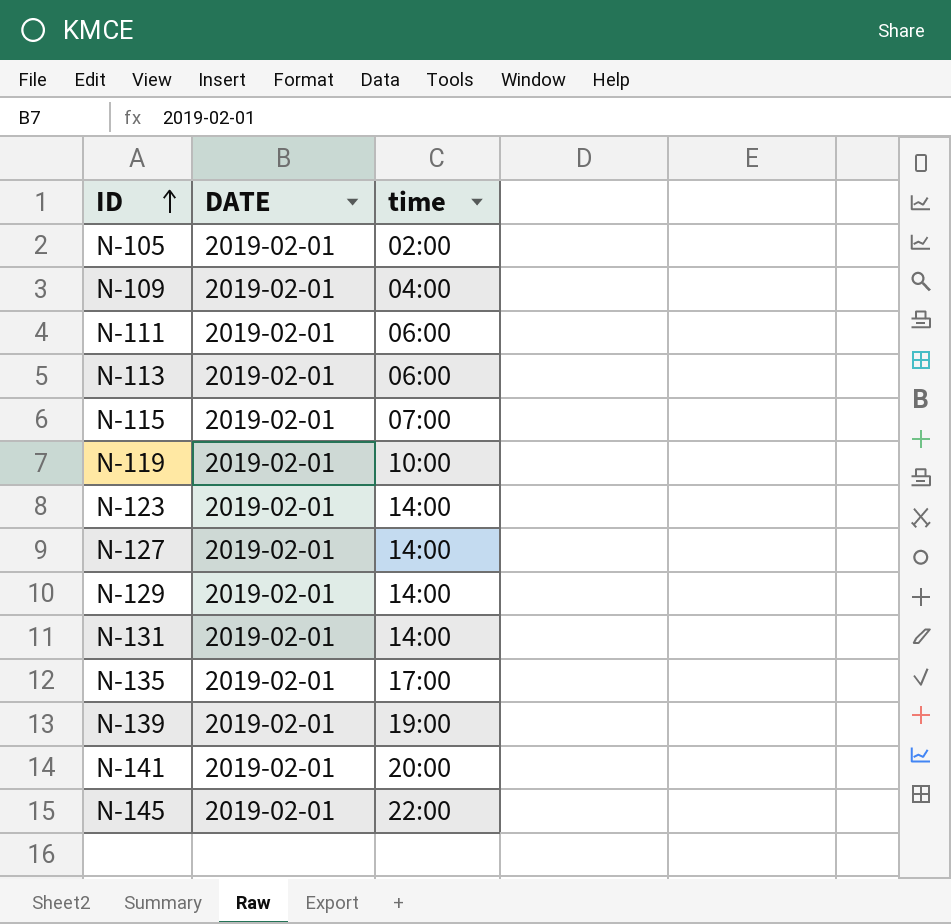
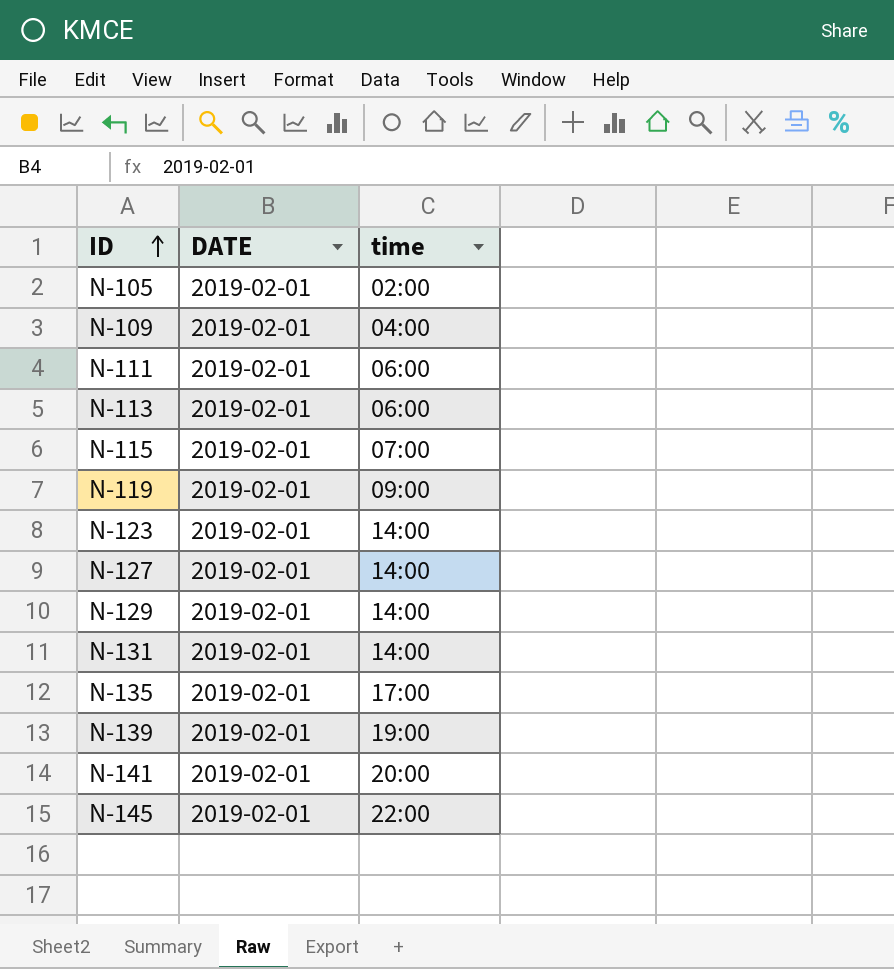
N-119 | time: 10:00 -> 09:00

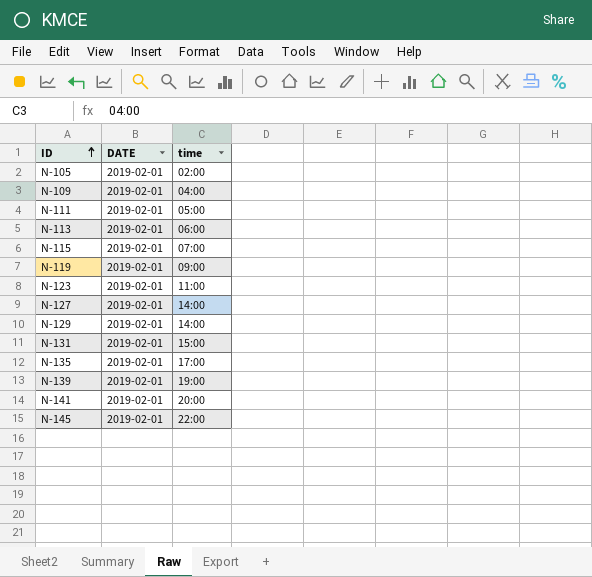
N-111 | time: 06:00 -> 05:00
N-123 | time: 14:00 -> 11:00
N-131 | time: 14:00 -> 15:00

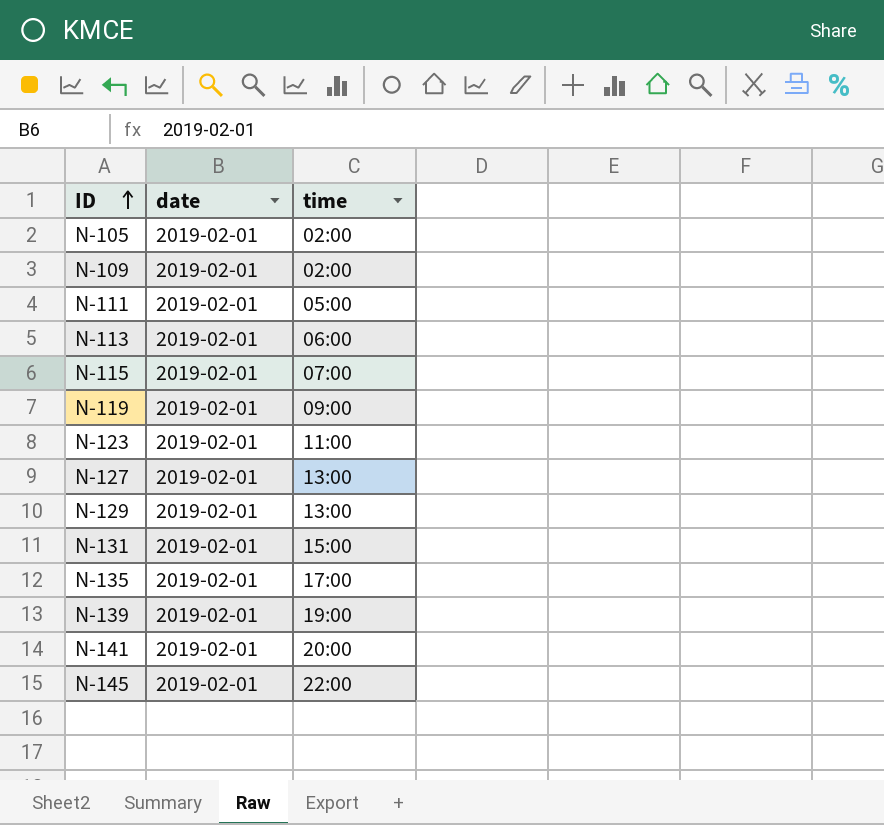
column name: DATE -> date
N-109 | time: 04:00 -> 02:00
N-127 | time: 14:00 -> 13:00
N-129 | time: 14:00 -> 13:00

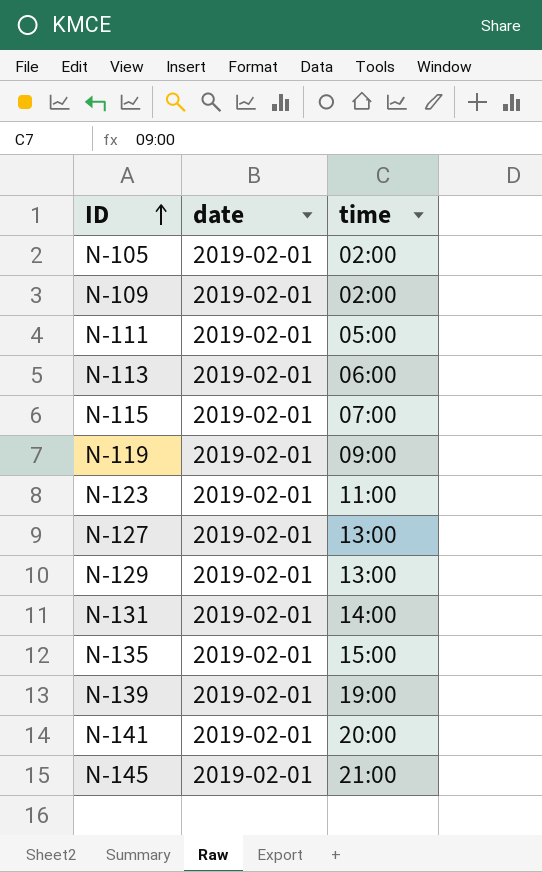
N-131 | time: 15:00 -> 14:00
N-135 | time: 17:00 -> 15:00
N-145 | time: 22:00 -> 21:00

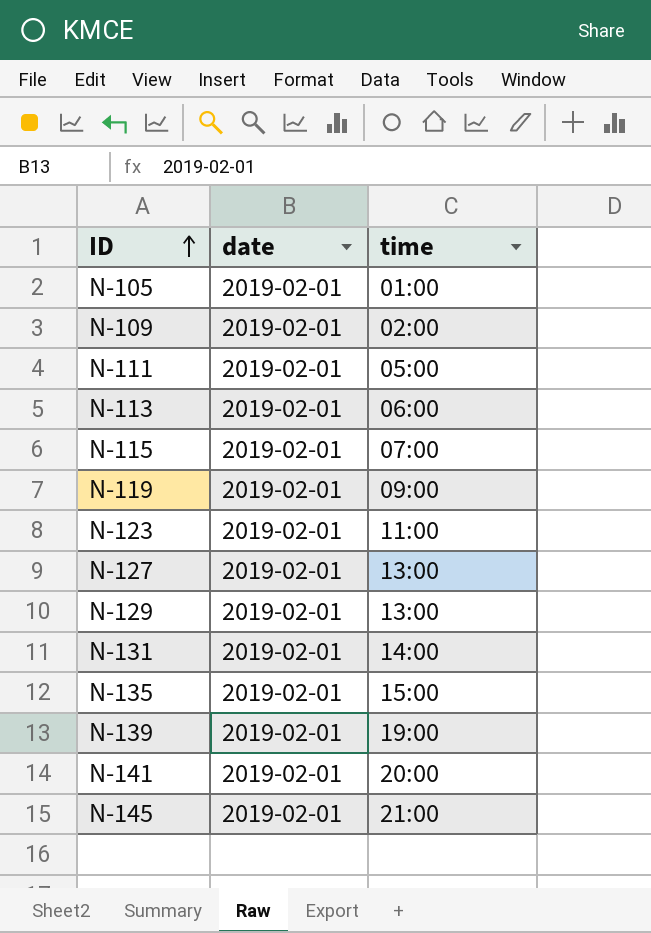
N-105 | time: 02:00 -> 01:00

